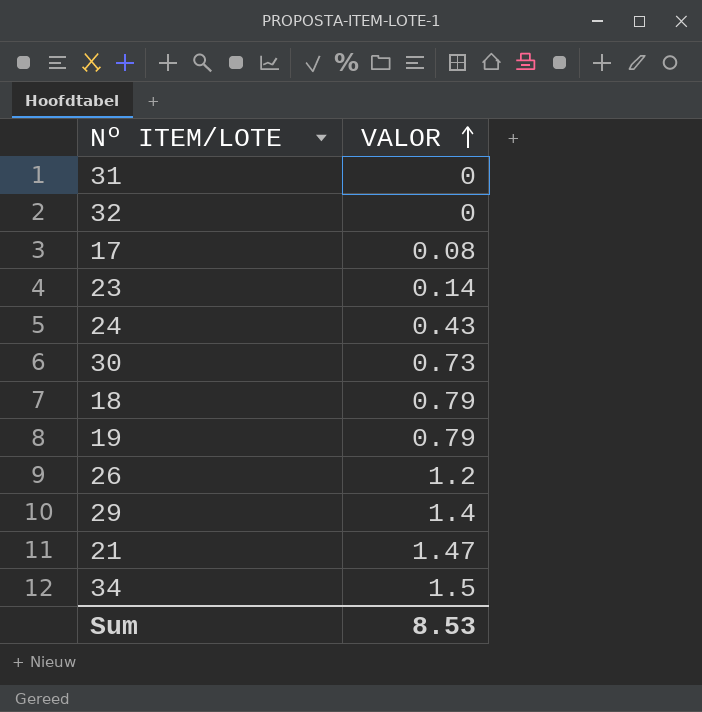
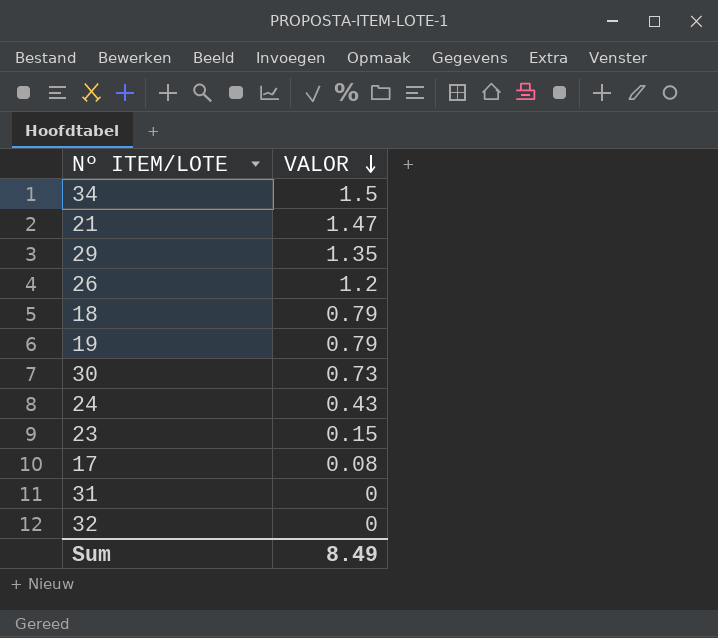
row order: VALOR ascending -> VALOR descending
29 | VALOR: 1.4 -> 1.35
23 | VALOR: 0.14 -> 0.15
Sum | VALOR: 8.53 -> 8.49

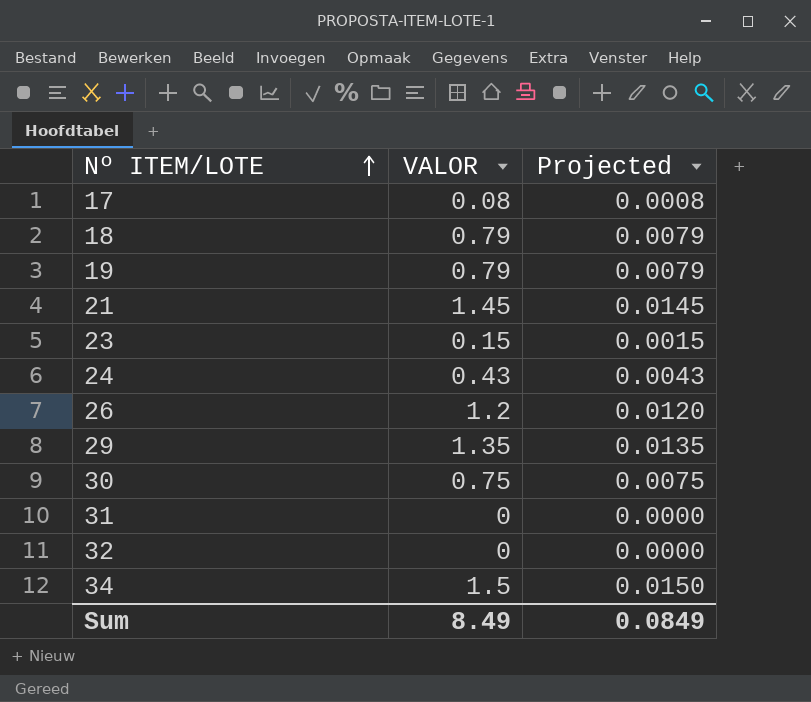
row order: VALOR descending -> Nº ITEM/LOTE ascending
column Projected | formula: none -> [VALOR] * 0.01
21 | VALOR: 1.47 -> 1.45
30 | VALOR: 0.73 -> 0.75

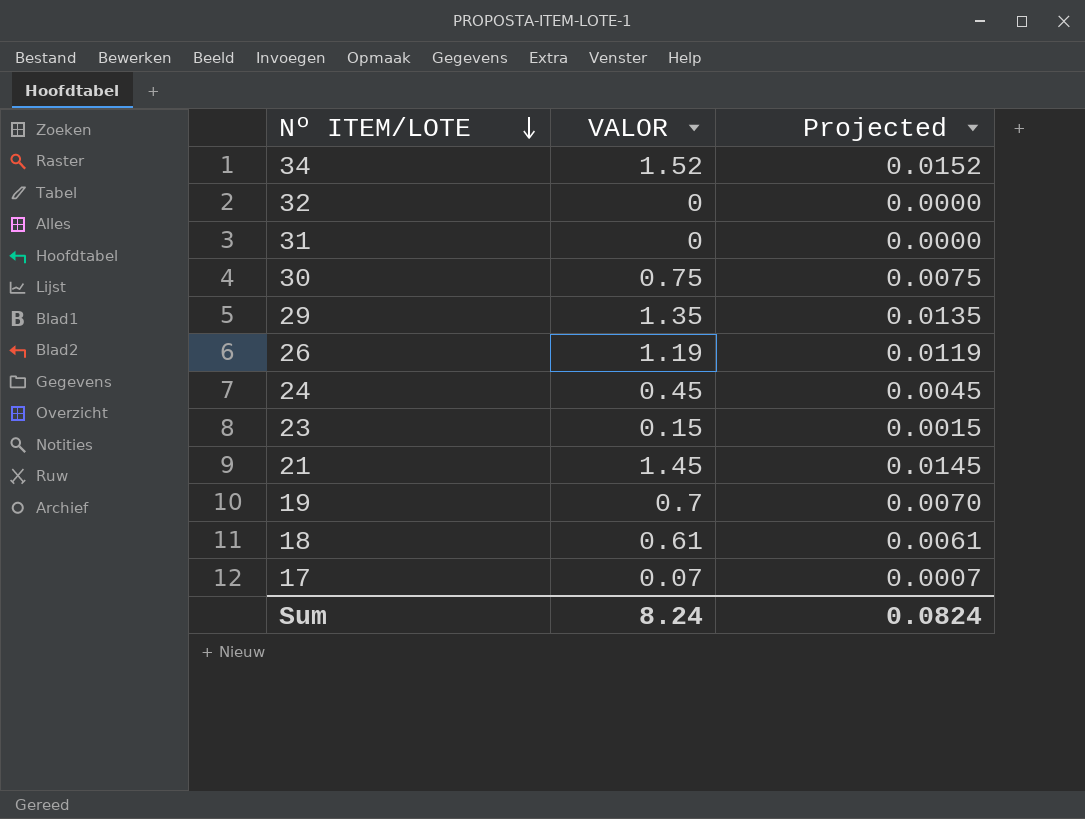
row order: Nº ITEM/LOTE ascending -> Nº ITEM/LOTE descending
34 | VALOR: 1.5 -> 1.52
34 | Projected: 0.0150 -> 0.0152
26 | VALOR: 1.2 -> 1.19
26 | Projected: 0.0120 -> 0.0119
24 | VALOR: 0.43 -> 0.45
24 | Projected: 0.0043 -> 0.0045
19 | VALOR: 0.79 -> 0.7
19 | Projected: 0.0079 -> 0.0070
18 | VALOR: 0.79 -> 0.61
18 | Projected: 0.0079 -> 0.0061
17 | VALOR: 0.08 -> 0.07
17 | Projected: 0.0008 -> 0.0007
Sum | VALOR: 8.49 -> 8.24
Sum | Projected: 0.0849 -> 0.0824

